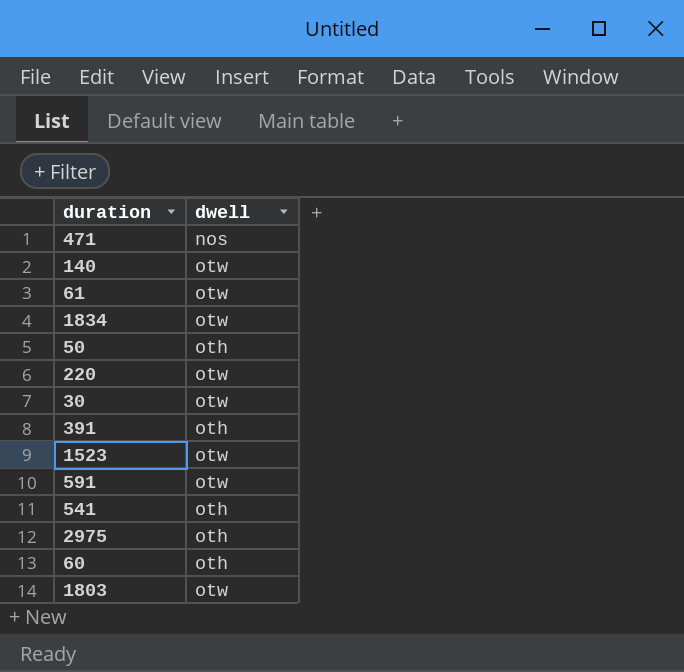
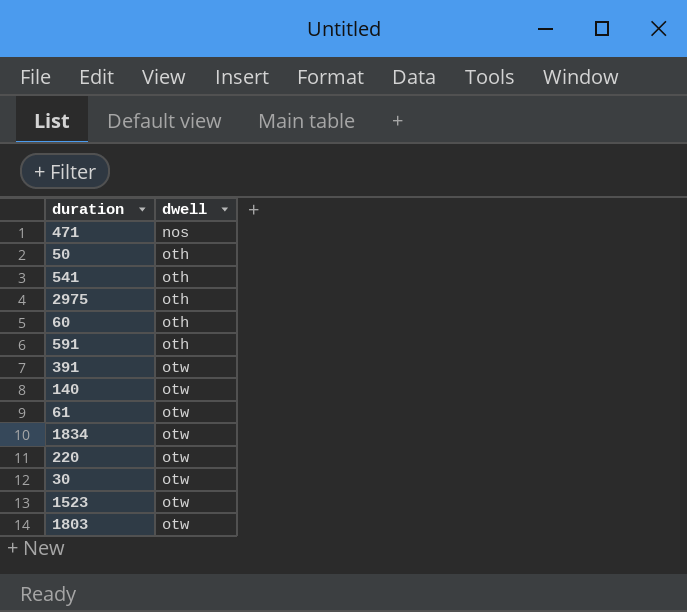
row order: none -> dwell ascending
591 | dwell: otw -> oth
391 | dwell: oth -> otw

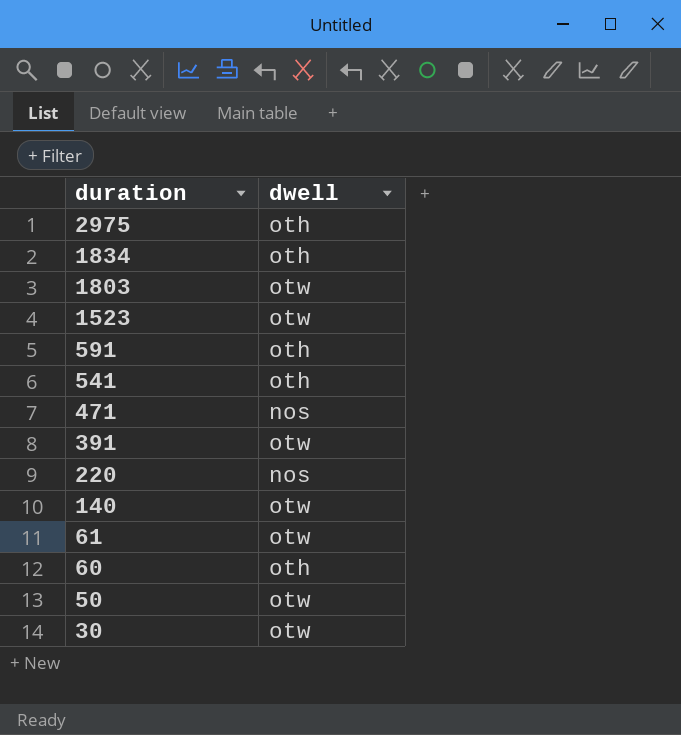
row order: dwell ascending -> duration descending
1834 | dwell: otw -> oth
220 | dwell: otw -> nos
50 | dwell: oth -> otw

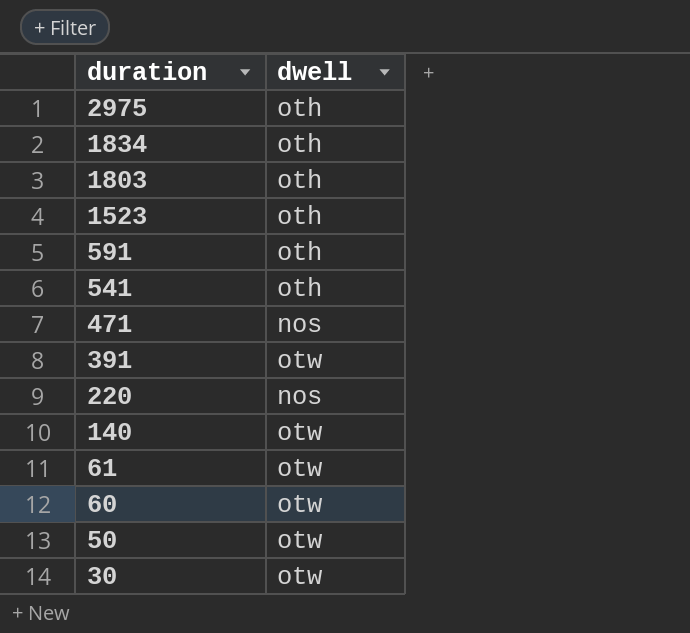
1803 | dwell: otw -> oth
1523 | dwell: otw -> oth
60 | dwell: oth -> otw

